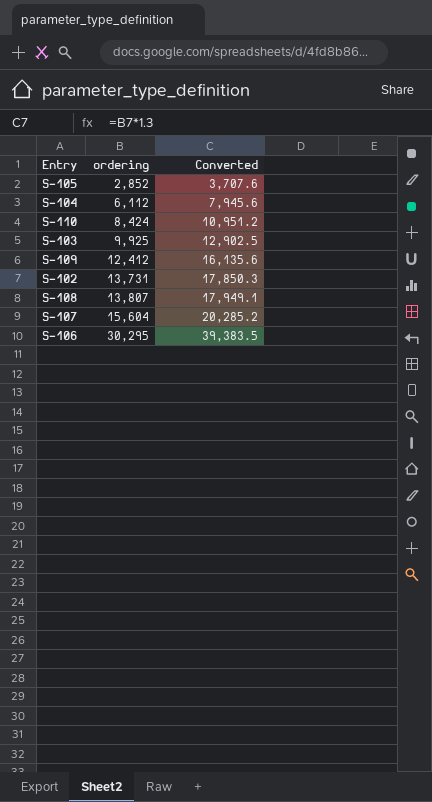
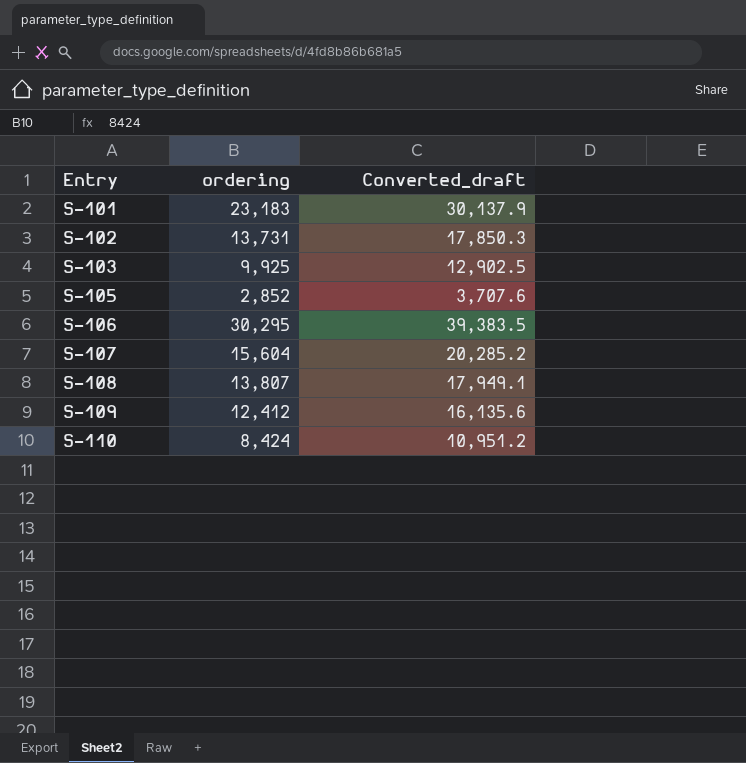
row order: ordering ascending -> Entry ascending
column name: Converted -> Converted_draft
row S-104: 6,112 | 7,945.6 -> none
row S-101: none -> 23,183 | 30,137.9

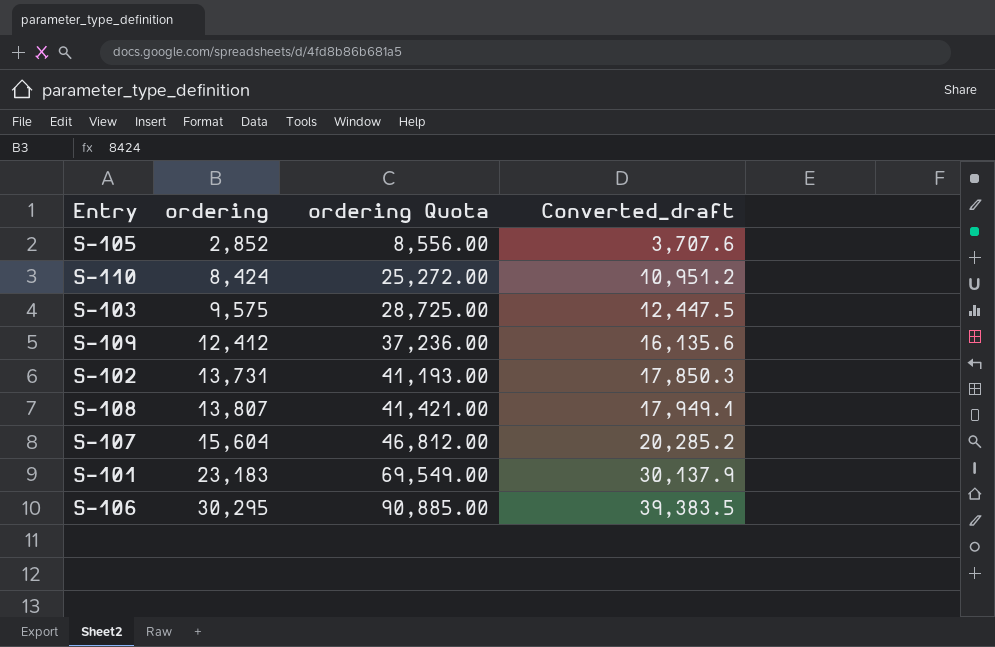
row order: Entry ascending -> ordering ascending
column ordering Quota | formula: none -> [ordering] * 3
S-103 | ordering: 9,925 -> 9,575
S-103 | Converted_draft: 12,902.5 -> 12,447.5

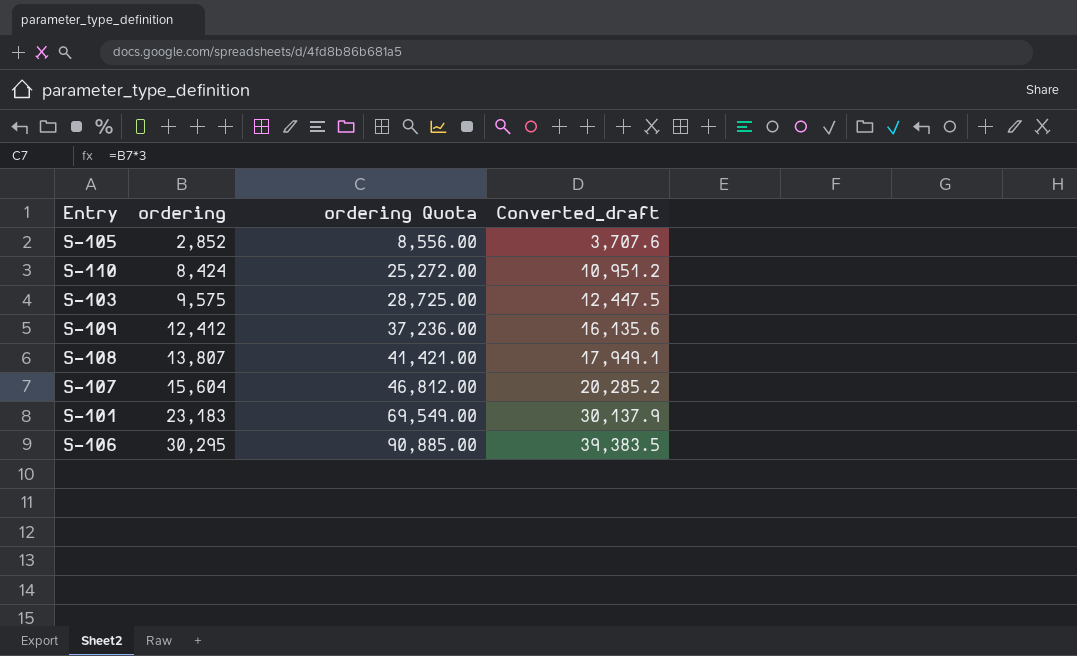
row S-102: 13,731 | 41,193.00 | 17,850.3 -> none

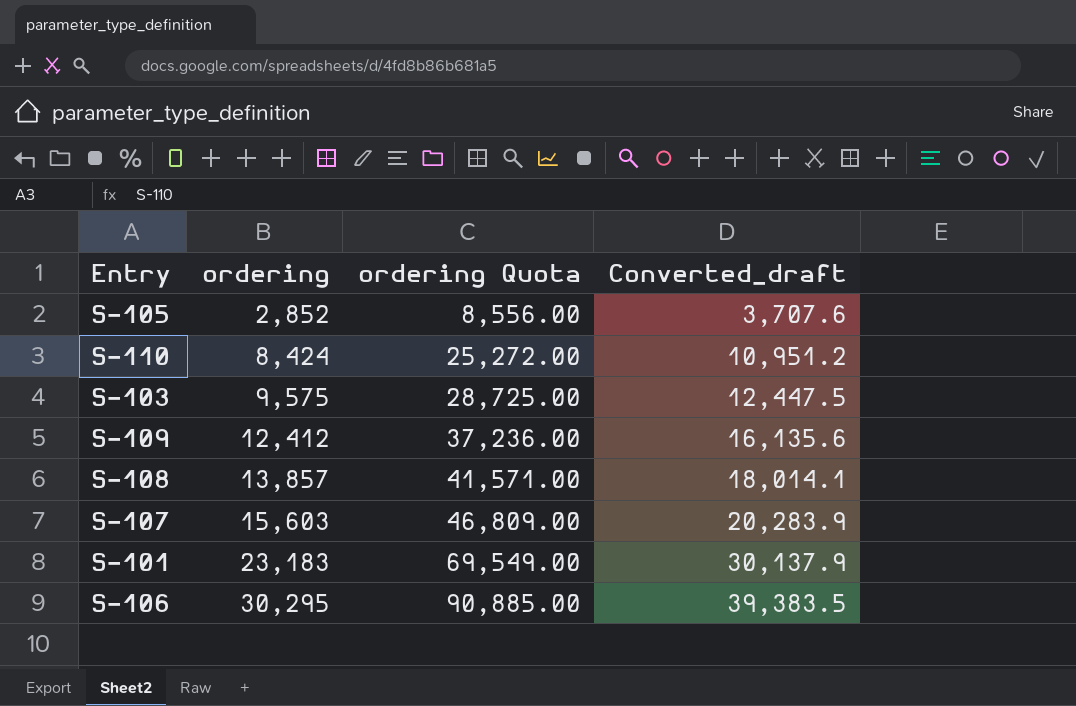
S-108 | ordering: 13,807 -> 13,857
S-108 | ordering Quota: 41,421.00 -> 41,571.00
S-108 | Converted_draft: 17,949.1 -> 18,014.1
S-107 | ordering: 15,604 -> 15,603
S-107 | ordering Quota: 46,812.00 -> 46,809.00
S-107 | Converted_draft: 20,285.2 -> 20,283.9

